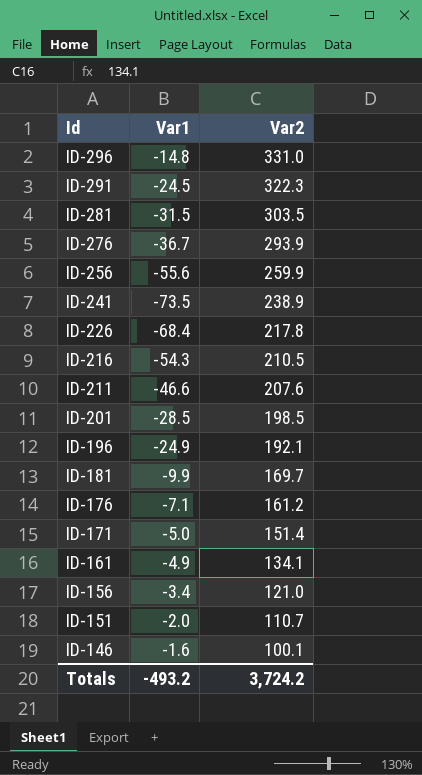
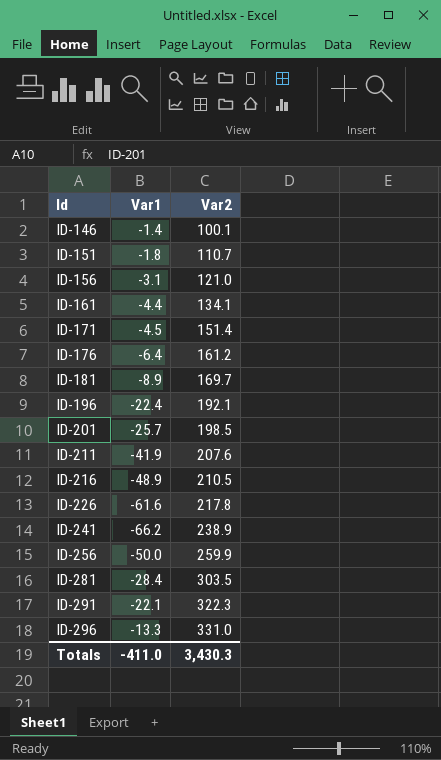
row order: Id descending -> Id ascending
row ID-276: -36.7 | 293.9 -> none
ID-146 | Var1: -1.6 -> -1.4
ID-151 | Var1: -2.0 -> -1.8
ID-156 | Var1: -3.4 -> -3.1
ID-161 | Var1: -4.9 -> -4.4
ID-171 | Var1: -5.0 -> -4.5
ID-176 | Var1: -7.1 -> -6.4
ID-181 | Var1: -9.9 -> -8.9
ID-196 | Var1: -24.9 -> -22.4
ID-201 | Var1: -28.5 -> -25.7
ID-211 | Var1: -46.6 -> -41.9
ID-216 | Var1: -54.3 -> -48.9
ID-226 | Var1: -68.4 -> -61.6
ID-241 | Var1: -73.5 -> -66.2
ID-256 | Var1: -55.6 -> -50.0
ID-281 | Var1: -31.5 -> -28.4
ID-291 | Var1: -24.5 -> -22.1
ID-296 | Var1: -14.8 -> -13.3
Totals | Var1: -493.2 -> -411.0
Totals | Var2: 3,724.2 -> 3,430.3

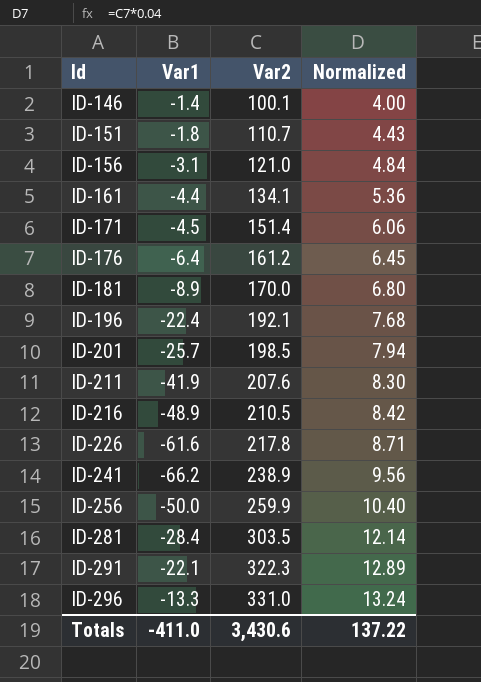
column Normalized | formula: none -> [Var2] * 0.04
ID-181 | Var2: 169.7 -> 170.0
Totals | Var2: 3,430.3 -> 3,430.6

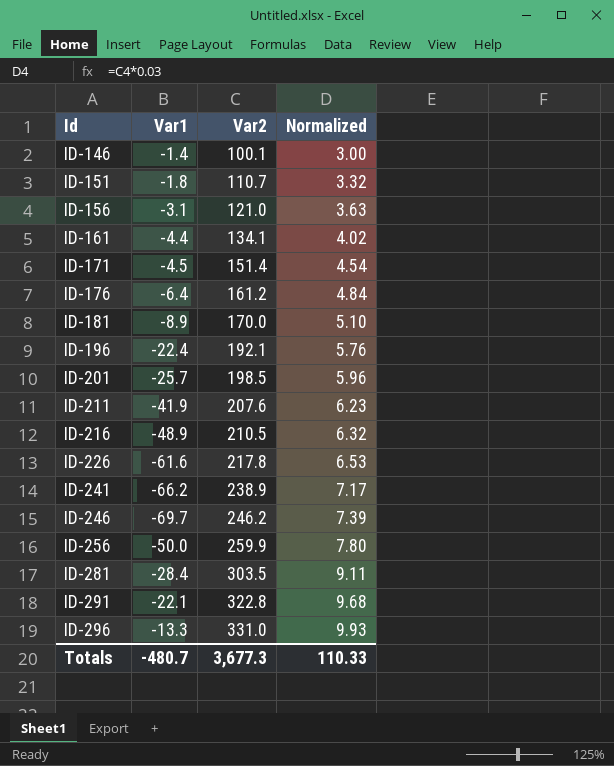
column Normalized | formula: [Var2] * 0.04 -> [Var2] * 0.03
row ID-246: none -> -69.7 | 246.2 | 7.39
ID-291 | Var2: 322.3 -> 322.8
Totals | Var1: -411.0 -> -480.7
Totals | Var2: 3,430.6 -> 3,677.3
Totals | Normalized: 137.22 -> 110.33

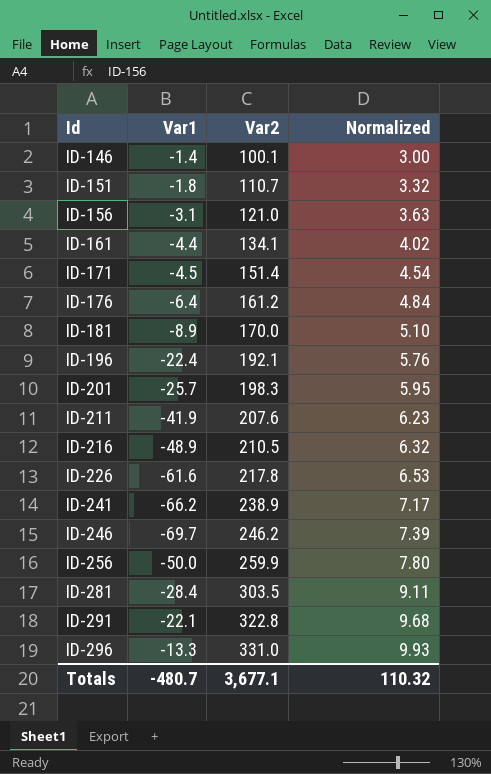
ID-201 | Var2: 198.5 -> 198.3
ID-201 | Normalized: 5.96 -> 5.95
Totals | Var2: 3,677.3 -> 3,677.1
Totals | Normalized: 110.33 -> 110.32

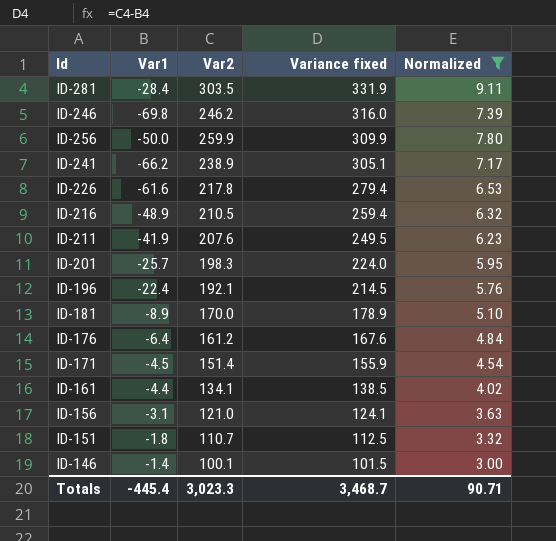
filter: none -> Normalized <= 9.11
row order: Id ascending -> Variance fixed descending
column Variance fixed | formula: none -> [Var2] - [Var1]
ID-246 | Var1: -69.7 -> -69.8
Totals | Var1: -480.7 -> -445.4
Totals | Var2: 3,677.1 -> 3,023.3
Totals | Normalized: 110.32 -> 90.71

